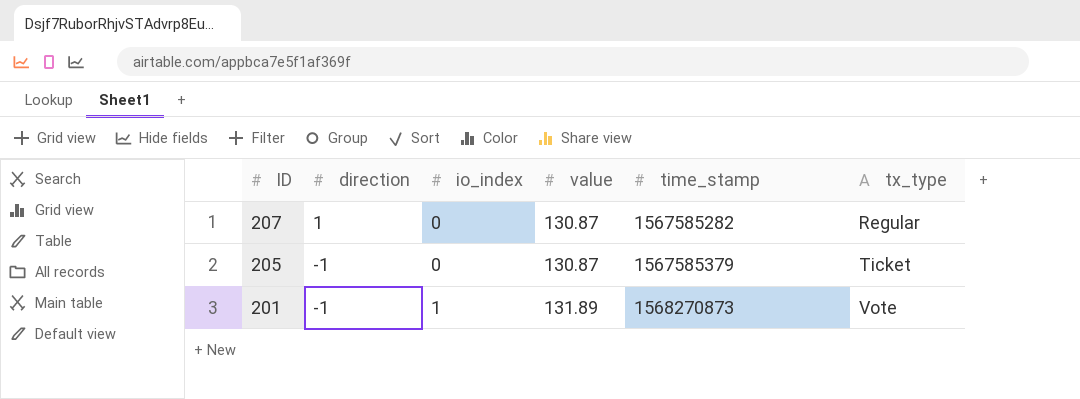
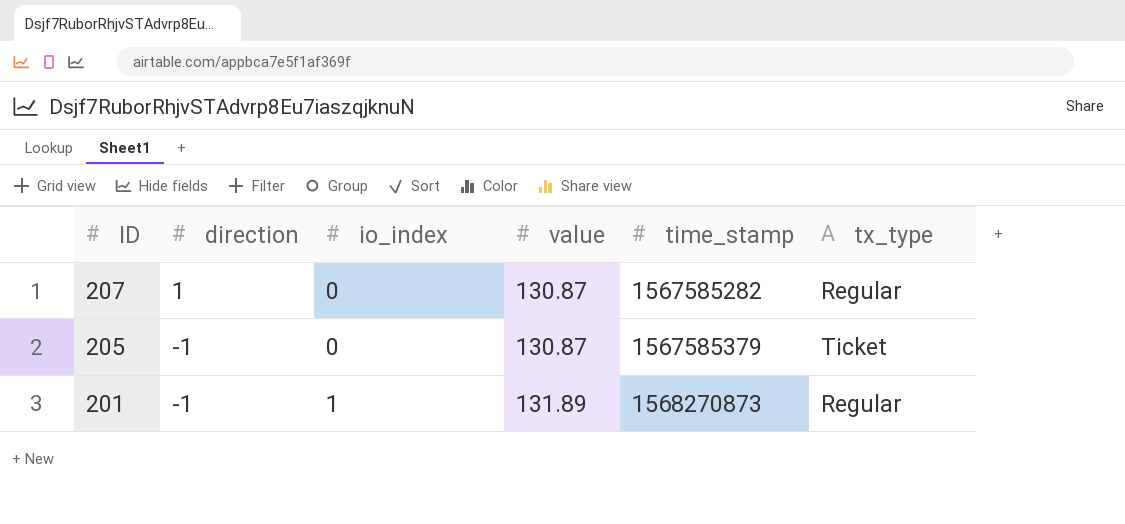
201 | tx_type: Vote -> Regular

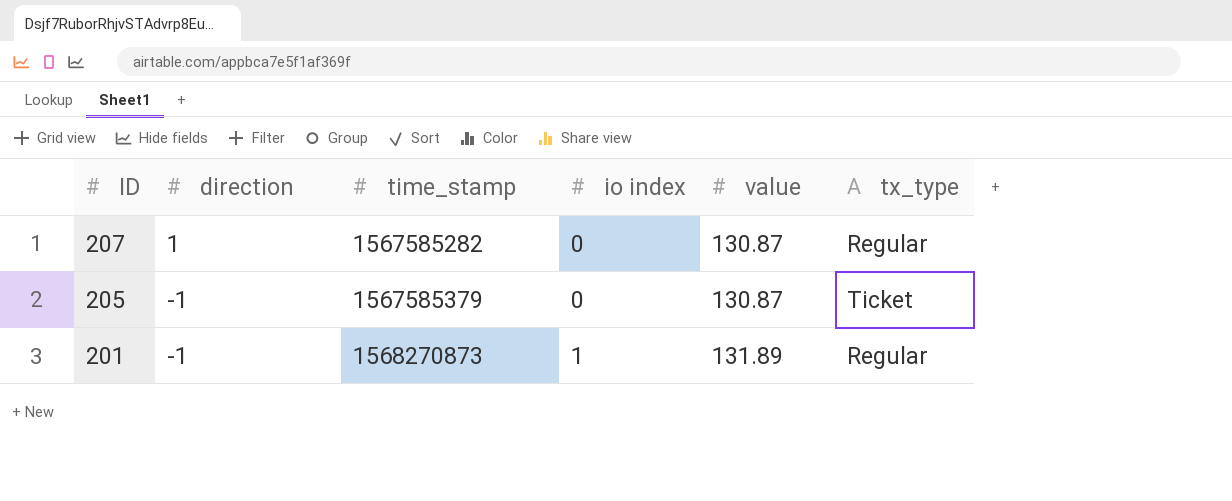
column time_stamp | position: 5 -> 3
column name: io_index -> io index

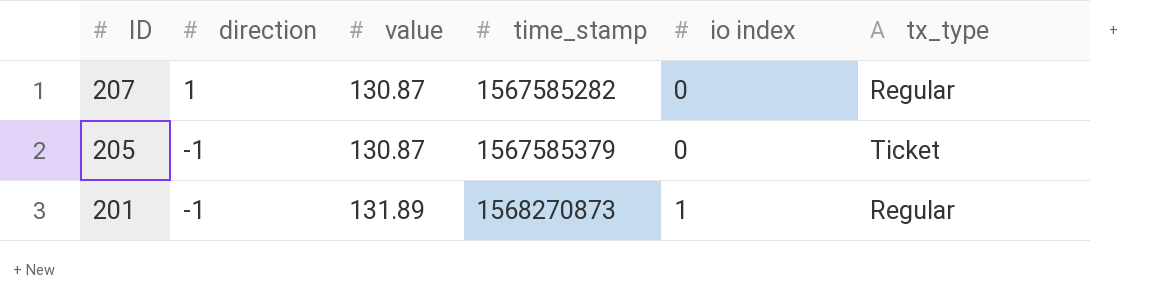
column value | position: 5 -> 3

